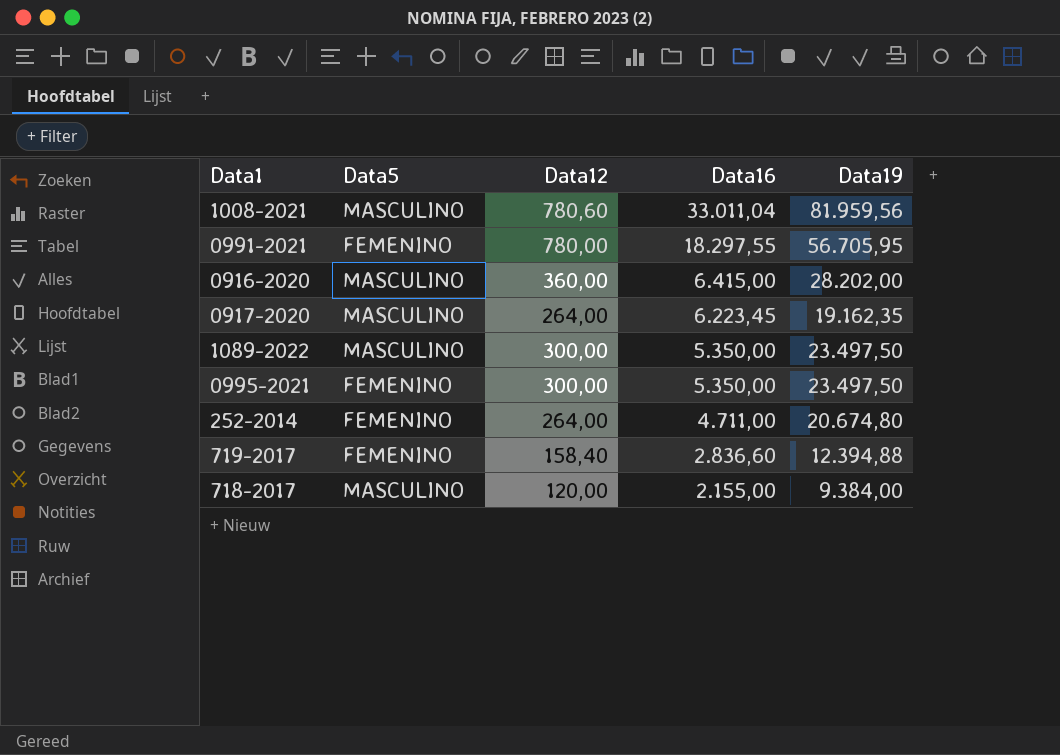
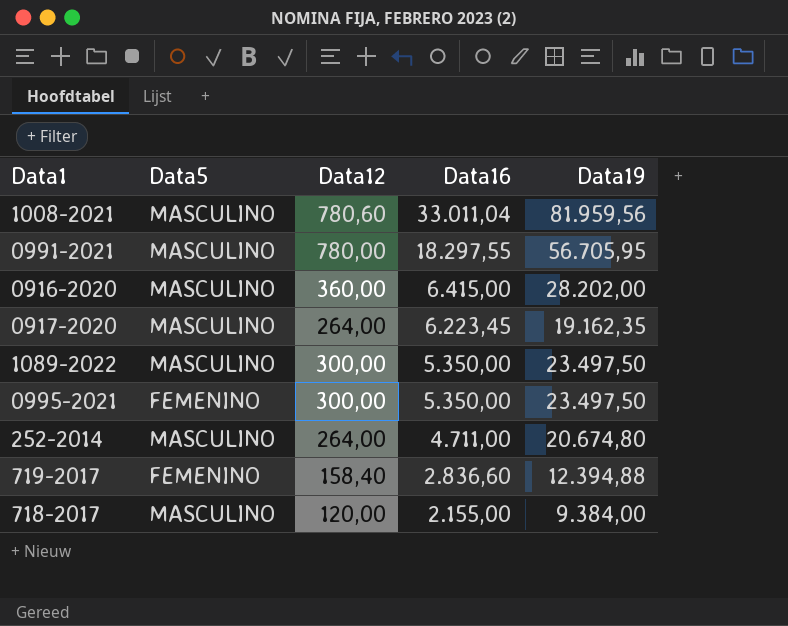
0991-2021 | Data5: FEMENINO -> MASCULINO
252-2014 | Data5: FEMENINO -> MASCULINO

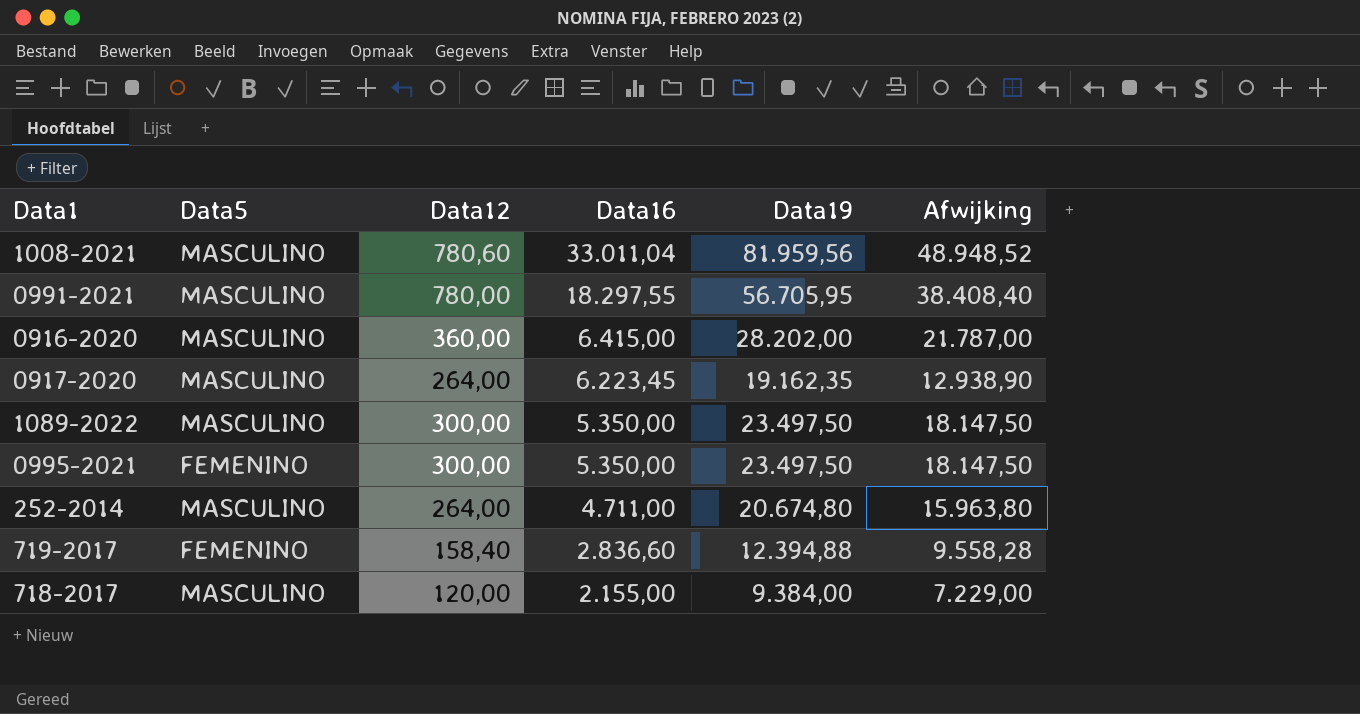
column Afwijking | formula: none -> [Data19] - [Data16]

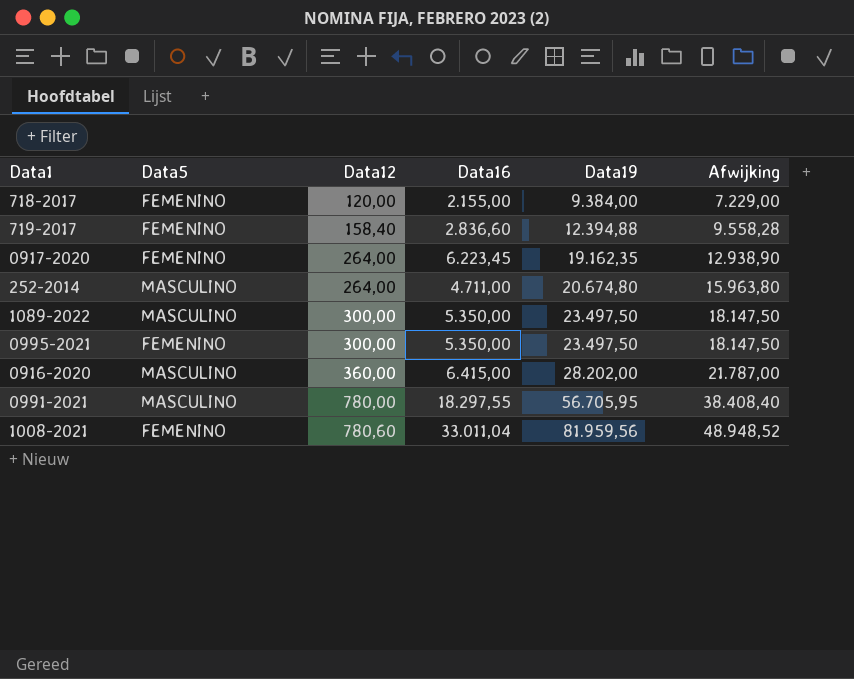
row order: Data16 descending -> Data12 ascending
718-2017 | Data5: MASCULINO -> FEMENINO
0917-2020 | Data5: MASCULINO -> FEMENINO
1008-2021 | Data5: MASCULINO -> FEMENINO

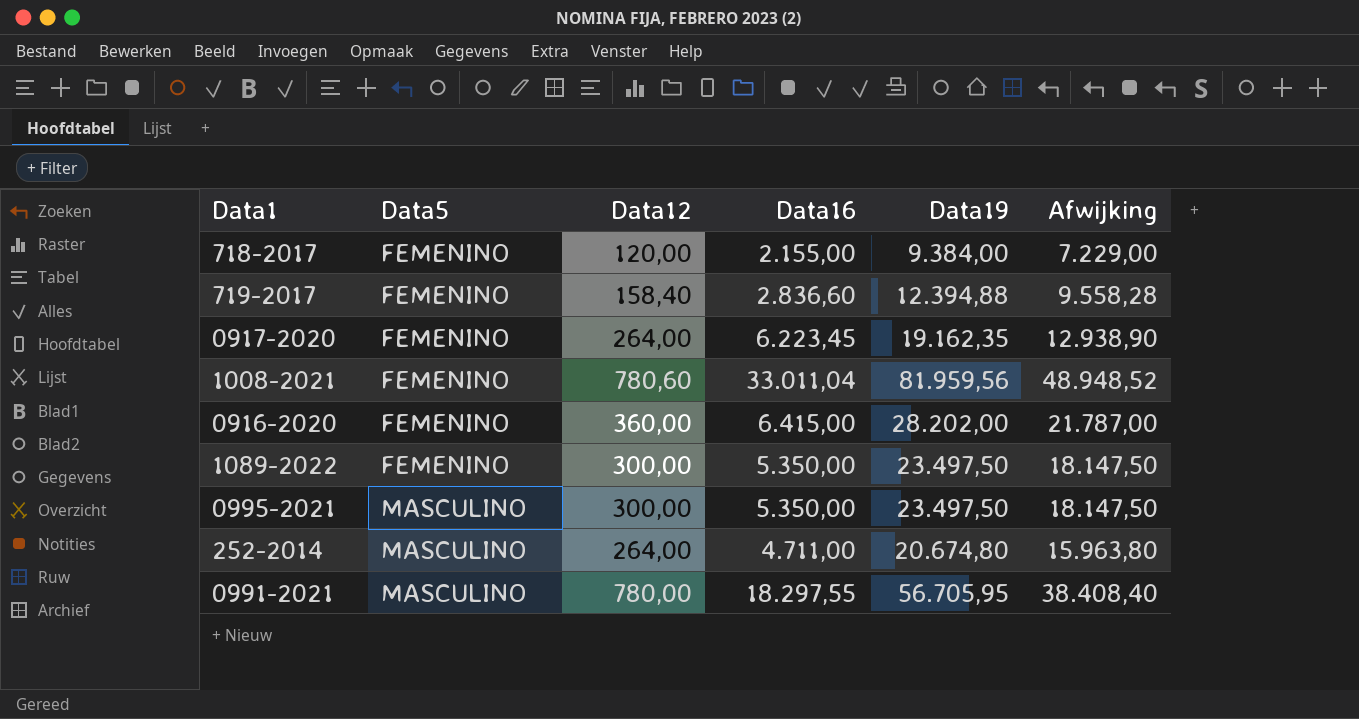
row order: Data12 ascending -> Data5 ascending
0916-2020 | Data5: MASCULINO -> FEMENINO
1089-2022 | Data5: MASCULINO -> FEMENINO
0995-2021 | Data5: FEMENINO -> MASCULINO

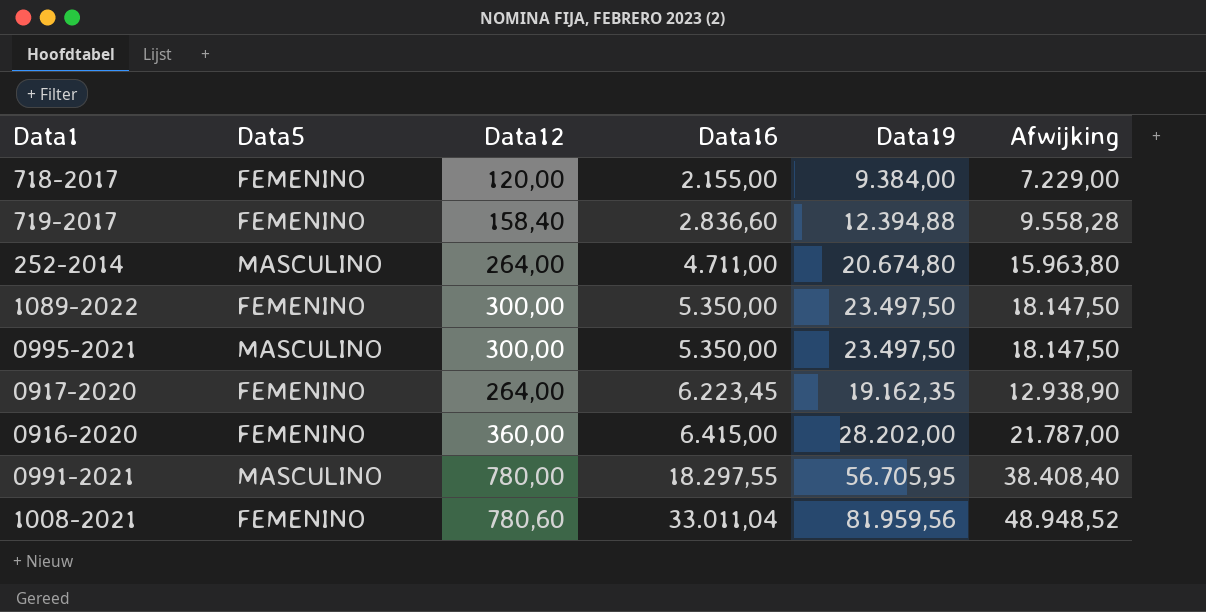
row order: Data5 ascending -> Data16 ascending

